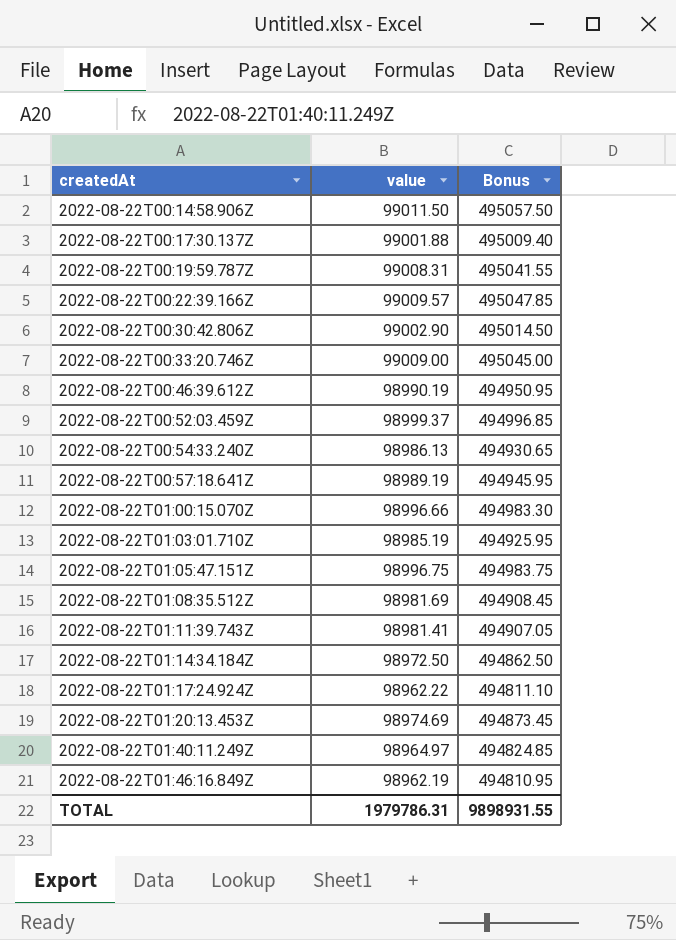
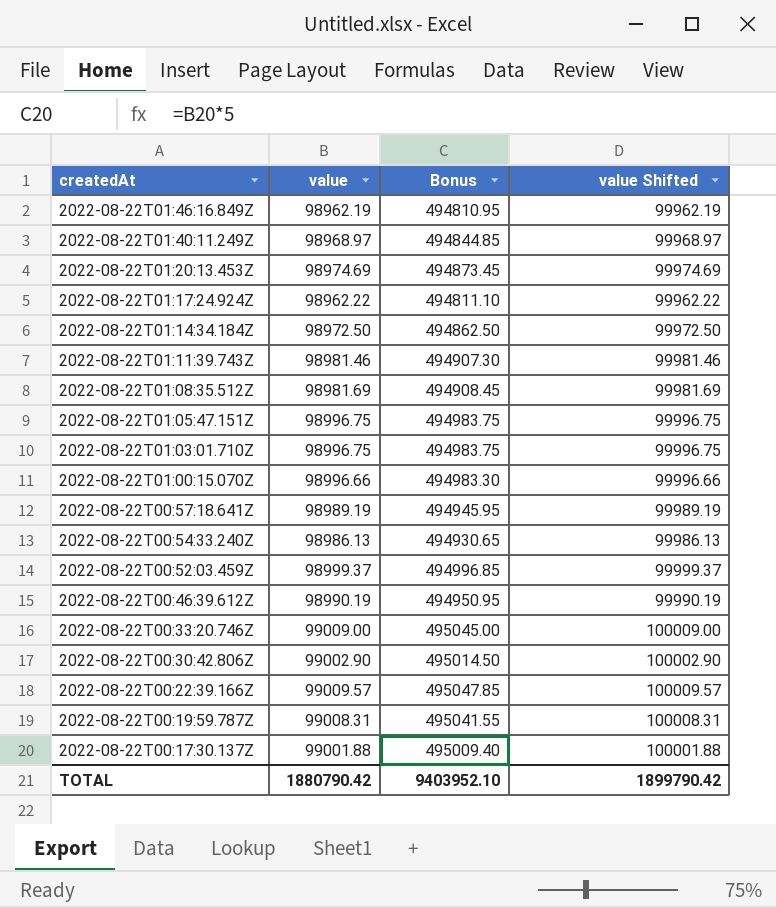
row order: createdAt ascending -> createdAt descending
column value Shifted | formula: none -> [value] + 1000
row 2022-08-22T00:14:58.906Z: 99011.50 | 495057.50 -> none
2022-08-22T01:40:11.249Z | value: 98964.97 -> 98968.97
2022-08-22T01:40:11.249Z | Bonus: 494824.85 -> 494844.85
2022-08-22T01:11:39.743Z | value: 98981.41 -> 98981.46
2022-08-22T01:11:39.743Z | Bonus: 494907.05 -> 494907.30
2022-08-22T01:03:01.710Z | value: 98985.19 -> 98996.75
2022-08-22T01:03:01.710Z | Bonus: 494925.95 -> 494983.75
TOTAL | value: 1979786.31 -> 1880790.42
TOTAL | Bonus: 9898931.55 -> 9403952.10

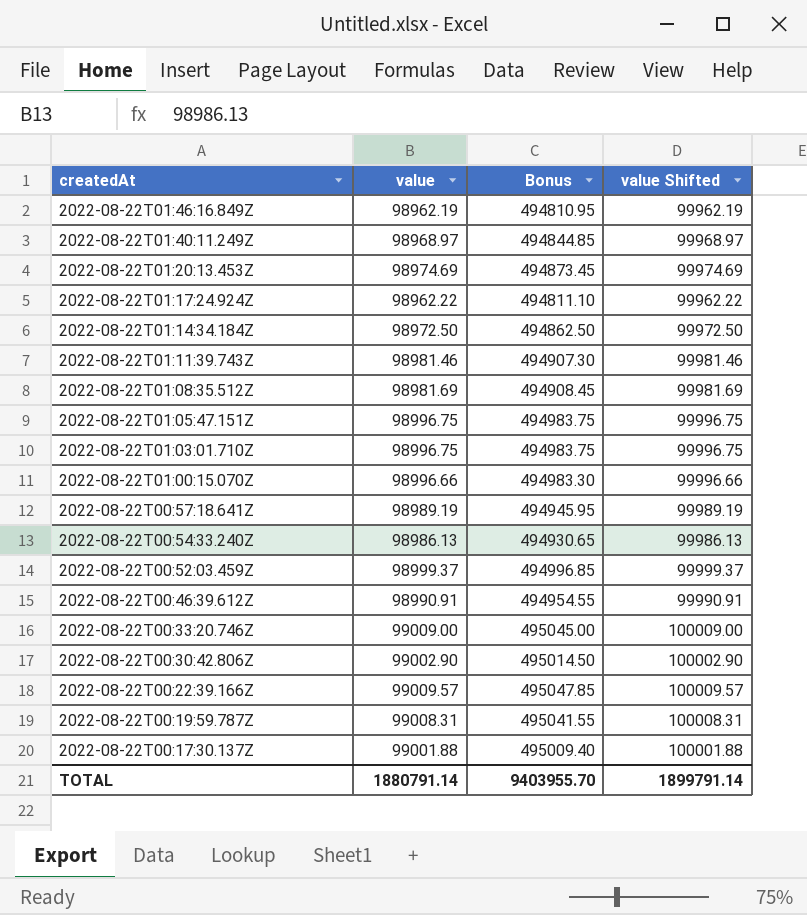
2022-08-22T00:46:39.612Z | value: 98990.19 -> 98990.91
2022-08-22T00:46:39.612Z | Bonus: 494950.95 -> 494954.55
2022-08-22T00:46:39.612Z | value Shifted: 99990.19 -> 99990.91
TOTAL | value: 1880790.42 -> 1880791.14
TOTAL | Bonus: 9403952.10 -> 9403955.70
TOTAL | value Shifted: 1899790.42 -> 1899791.14

